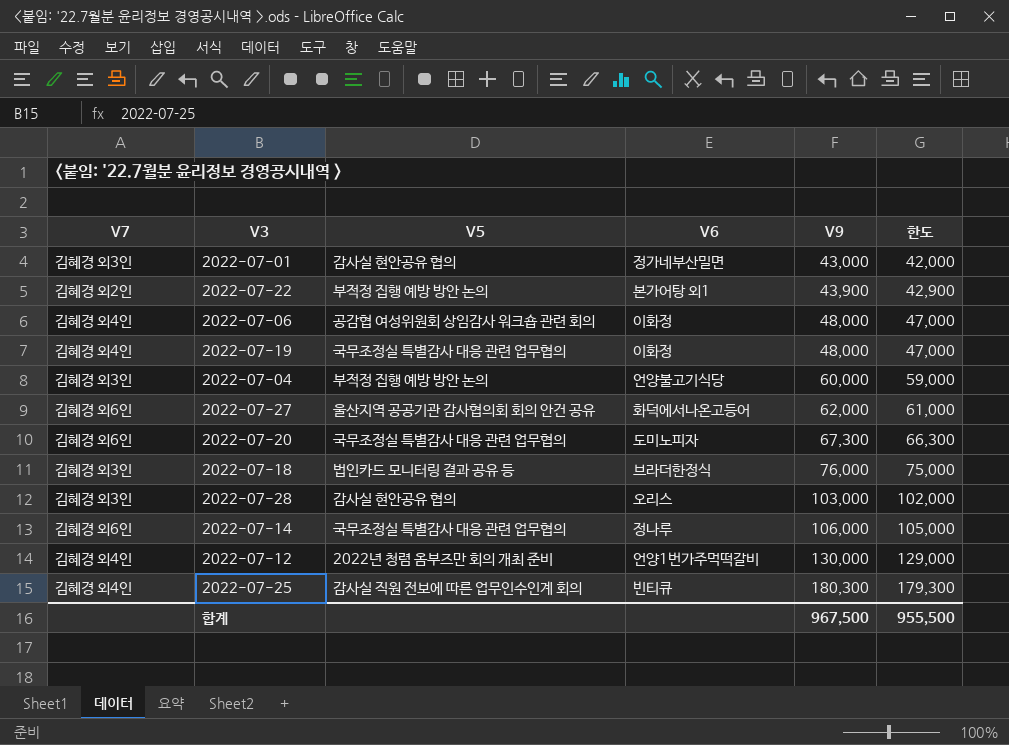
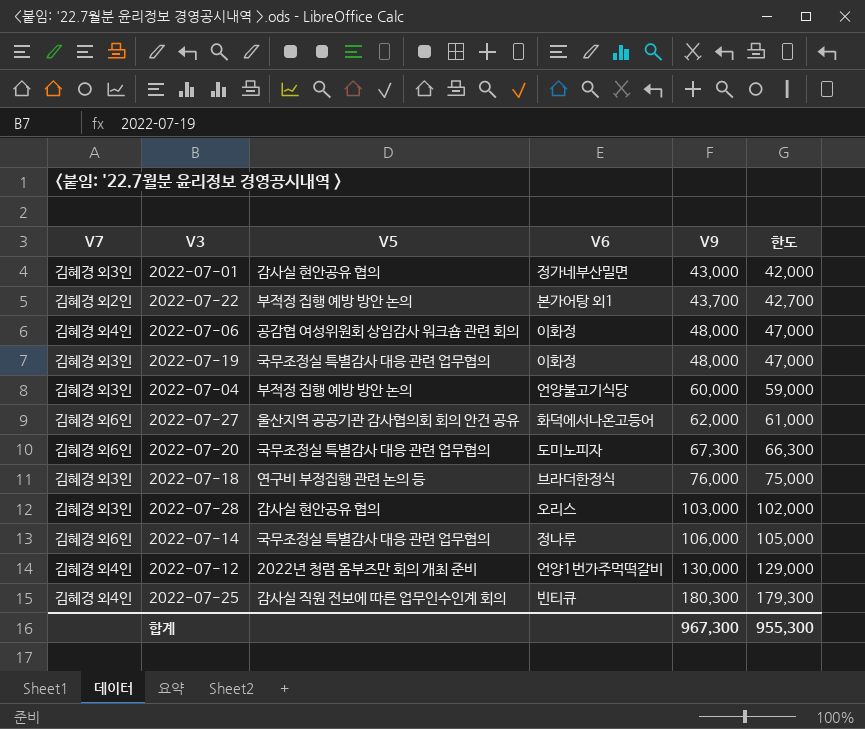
2022-07-22 | V9: 43,900 -> 43,700
2022-07-22 | 한도: 42,900 -> 42,700
2022-07-19 | V7: 김혜경 외4인 -> 김혜경 외3인
2022-07-18 | V5: 법인카드 모니터링 결과 공유 등 -> 연구비 부정집행 관련 논의 등
합계 | V9: 967,500 -> 967,300
합계 | 한도: 955,500 -> 955,300

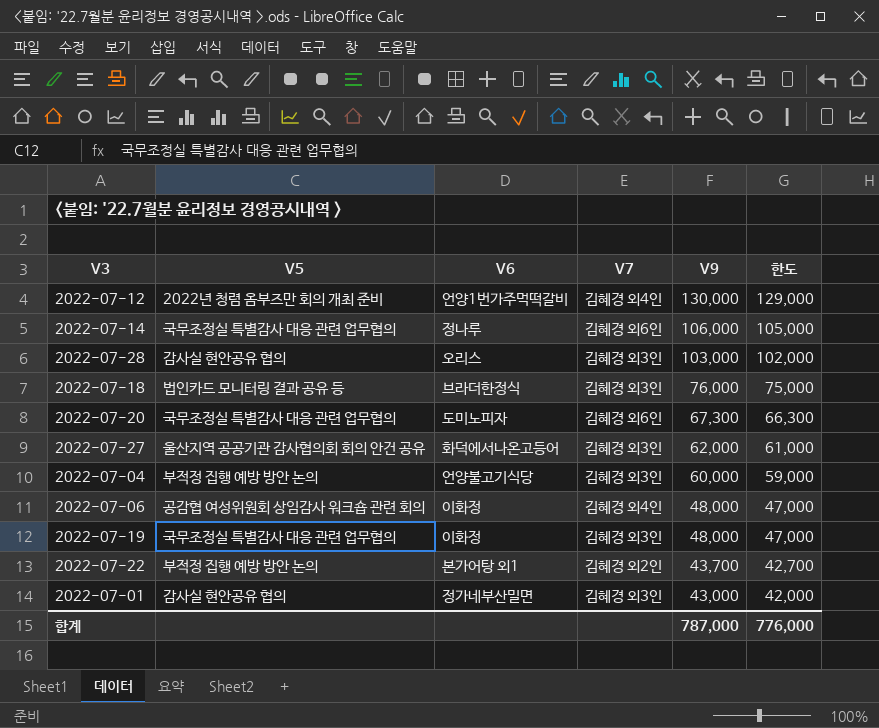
row order: V9 ascending -> V9 descending
column V7 | position: 1 -> 4
row 2022-07-25: 김혜경 외4인 | 감사실 직원 전보에 따른 업무인수인계 회의 | 빈티큐 | 180,300 | 179,300 -> none
2022-07-18 | V5: 연구비 부정집행 관련 논의 등 -> 법인카드 모니터링 결과 공유 등
2022-07-27 | V7: 김혜경 외6인 -> 김혜경 외3인
합계 | V9: 967,300 -> 787,000
합계 | 한도: 955,300 -> 776,000

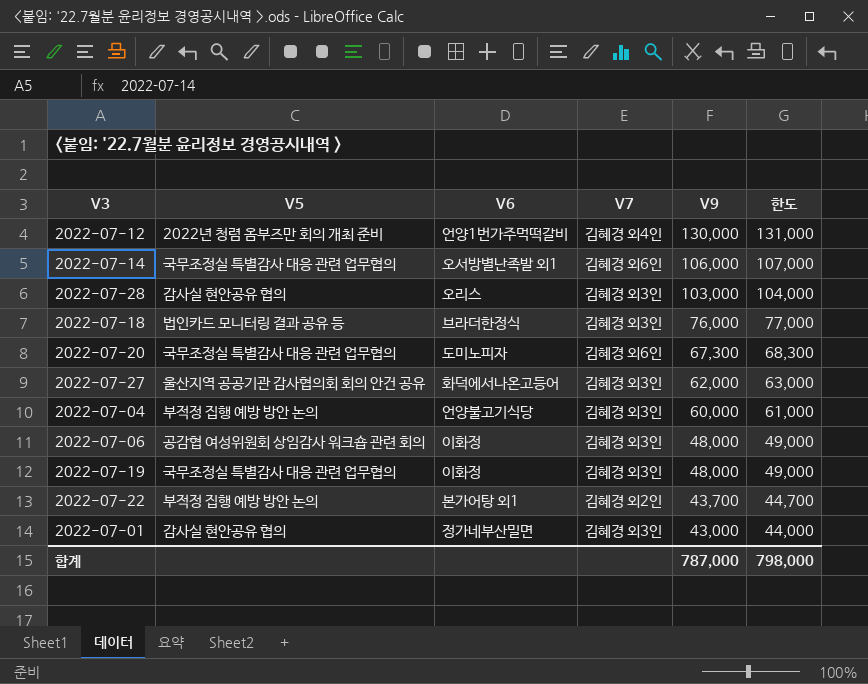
column 한도 | formula: [V9] - 1000 -> [V9] + 1000
2022-07-14 | V6: 정나루 -> 오서방별난족발 외1
2022-07-06 | V7: 김혜경 외4인 -> 김혜경 외3인
합계 | 한도: 776,000 -> 798,000

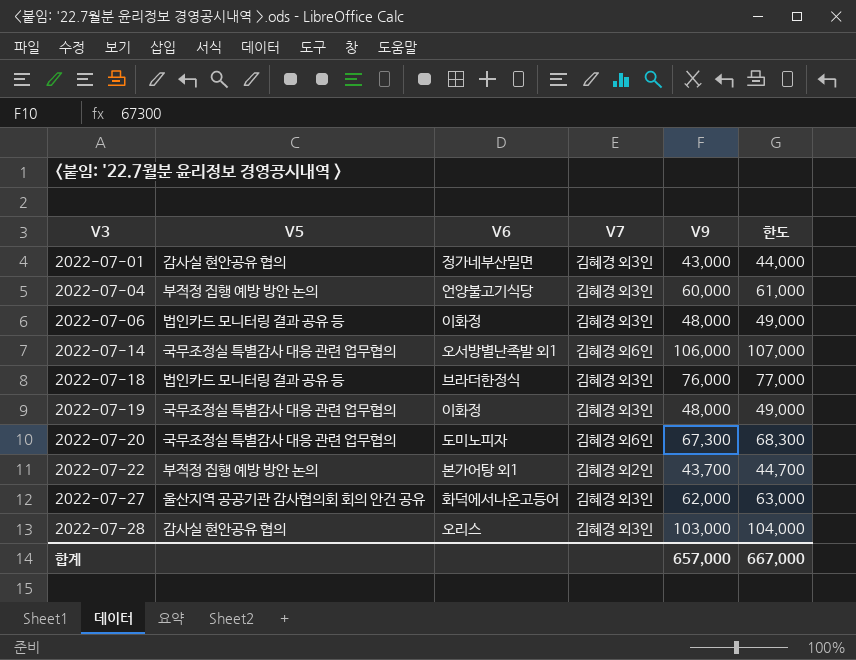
row order: V9 descending -> V3 ascending
row 2022-07-12: 2022년 청렴 옴부즈만 회의 개최 준비 | 언양1번가주먹떡갈비 | 김혜경 외4인 | 130,000 | 131,000 -> none
2022-07-06 | V5: 공감협 여성위원회 상임감사 워크숍 관련 회의 -> 법인카드 모니터링 결과 공유 등
합계 | V9: 787,000 -> 657,000
합계 | 한도: 798,000 -> 667,000

